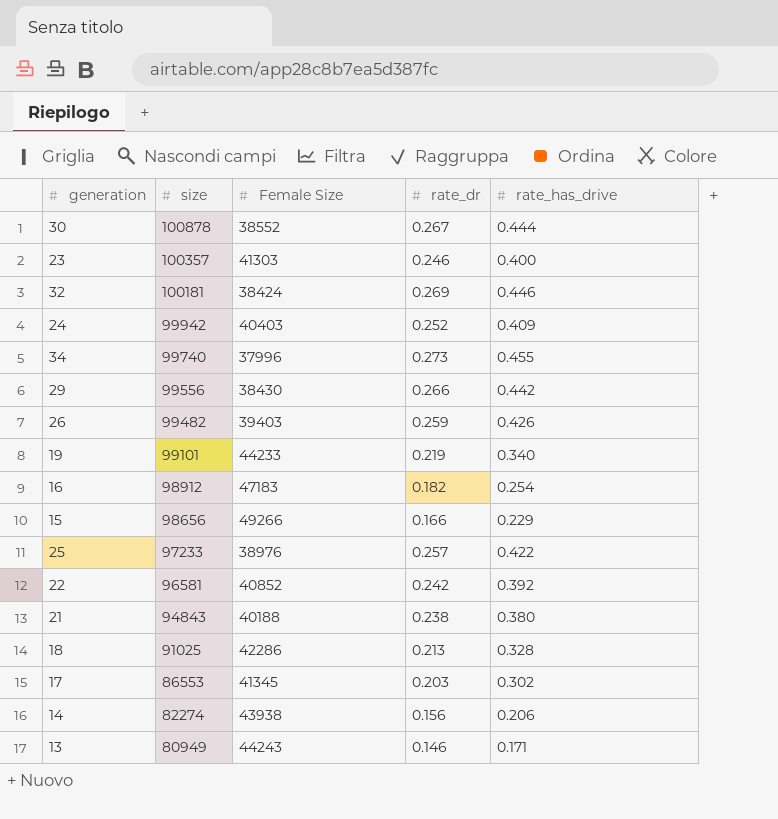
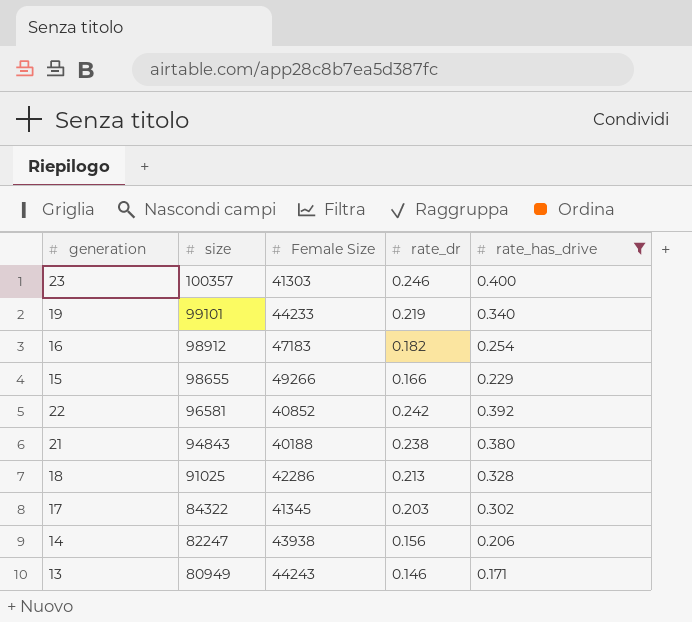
filter: none -> rate_has_drive <= 0.400
15 | size: 98656 -> 98655
17 | size: 86553 -> 84322
14 | size: 82274 -> 82247

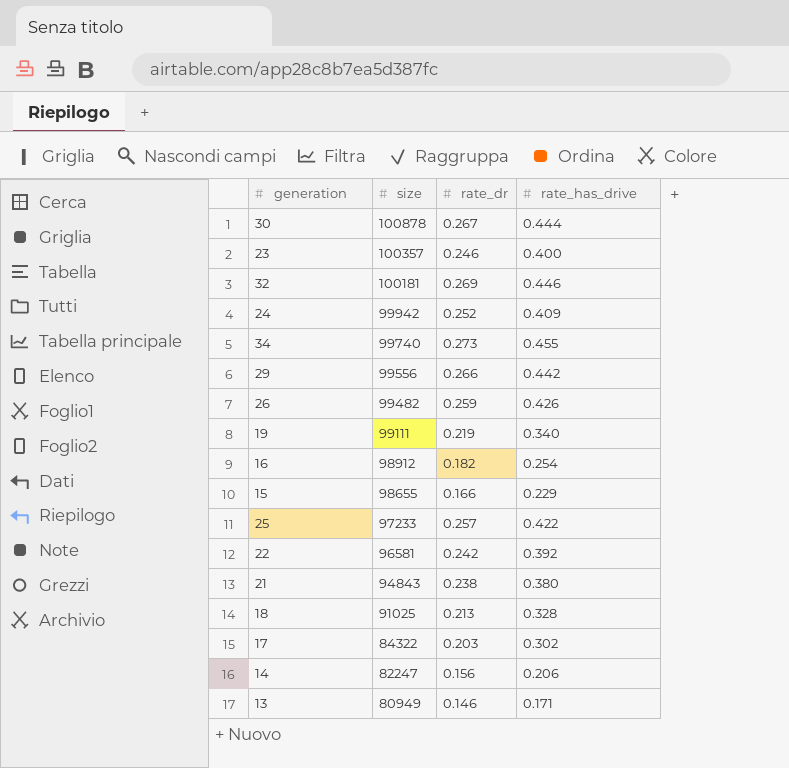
filter: rate_has_drive <= 0.400 -> none
column Female Size | position: 3 -> none
19 | size: 99101 -> 99111

